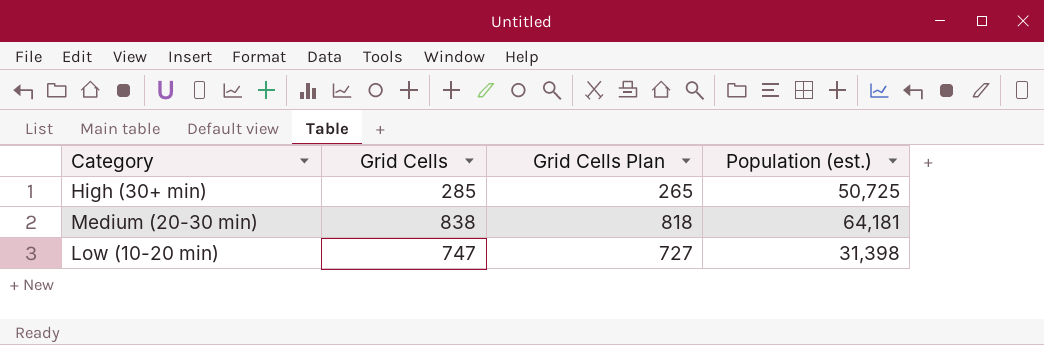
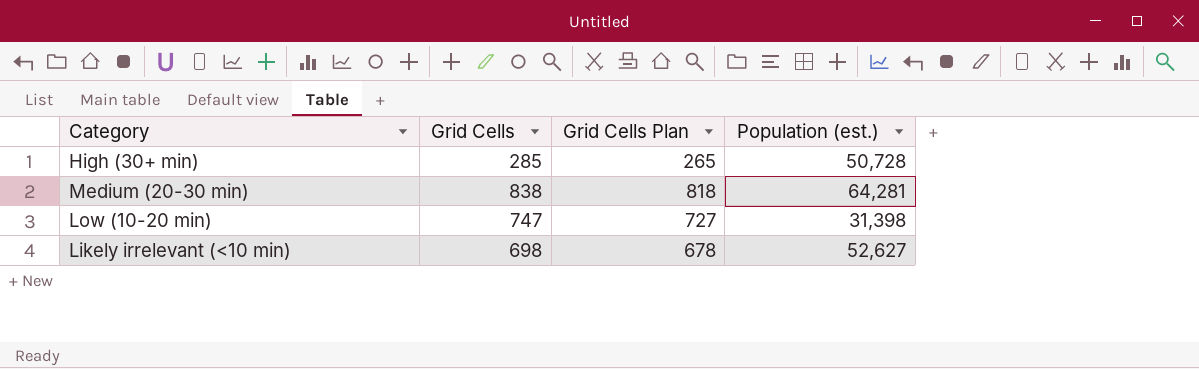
High (30+ min) | Population (est.): 50,725 -> 50,728
Medium (20-30 min) | Population (est.): 64,181 -> 64,281
row Likely irrelevant (<10 min): none -> 698 | 678 | 52,627

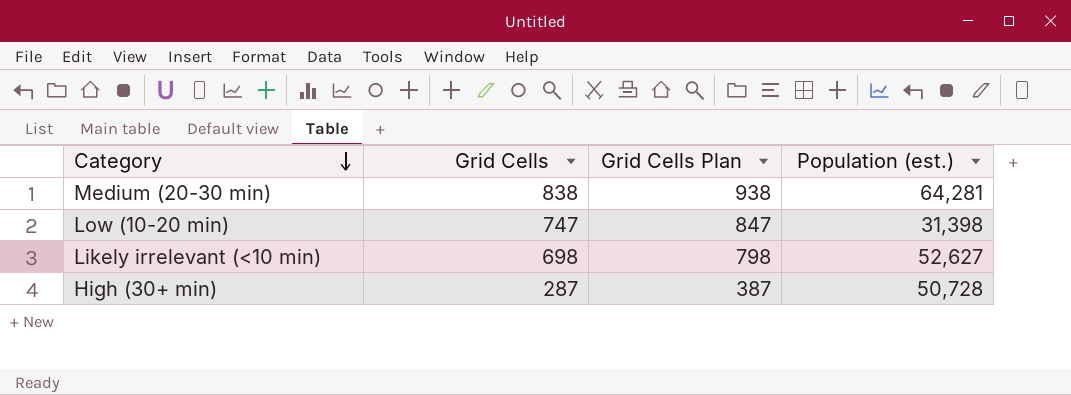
row order: none -> Category descending
column Grid Cells Plan | formula: [Grid Cells] - 20 -> [Grid Cells] + 100
High (30+ min) | Grid Cells: 285 -> 287

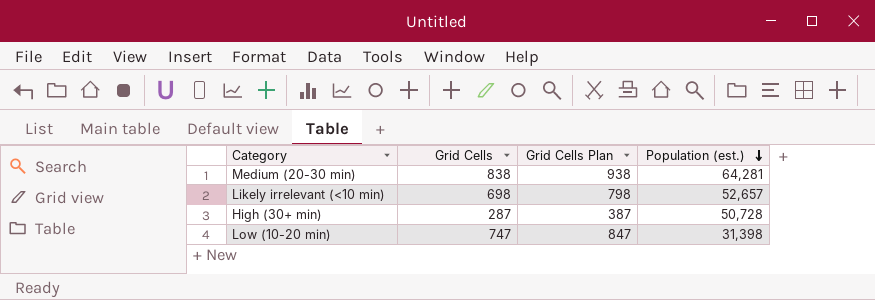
row order: Category descending -> Population (est.) descending
Likely irrelevant (<10 min) | Population (est.): 52,627 -> 52,657

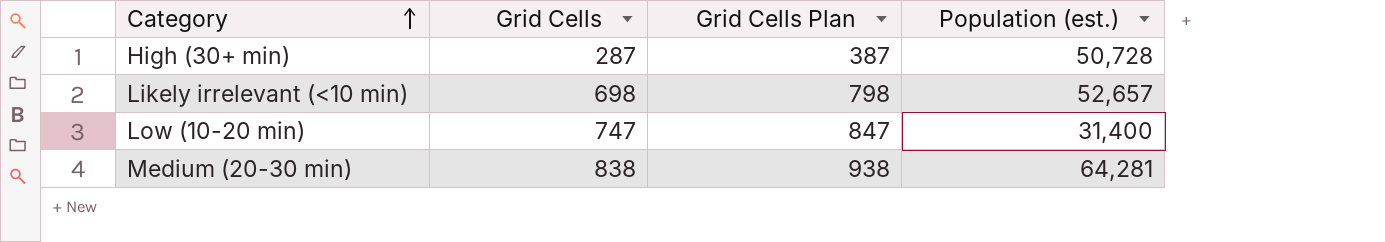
row order: Population (est.) descending -> Category ascending
Low (10-20 min) | Population (est.): 31,398 -> 31,400

